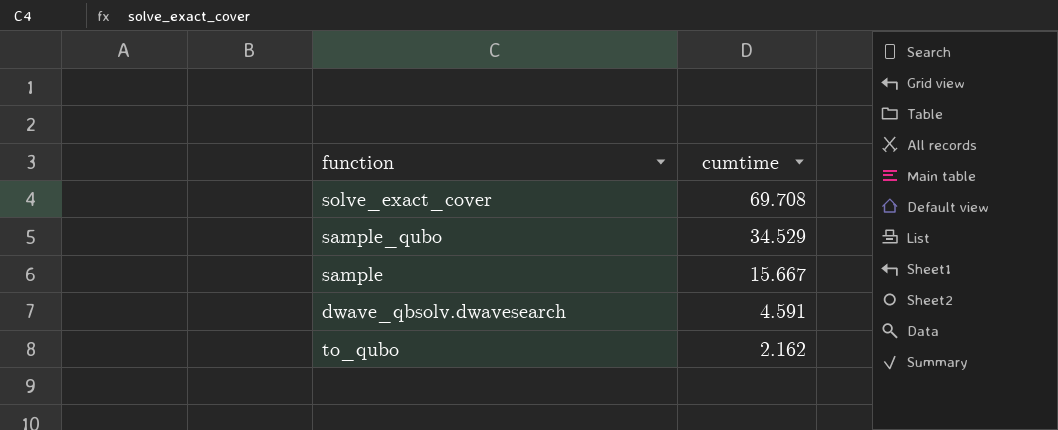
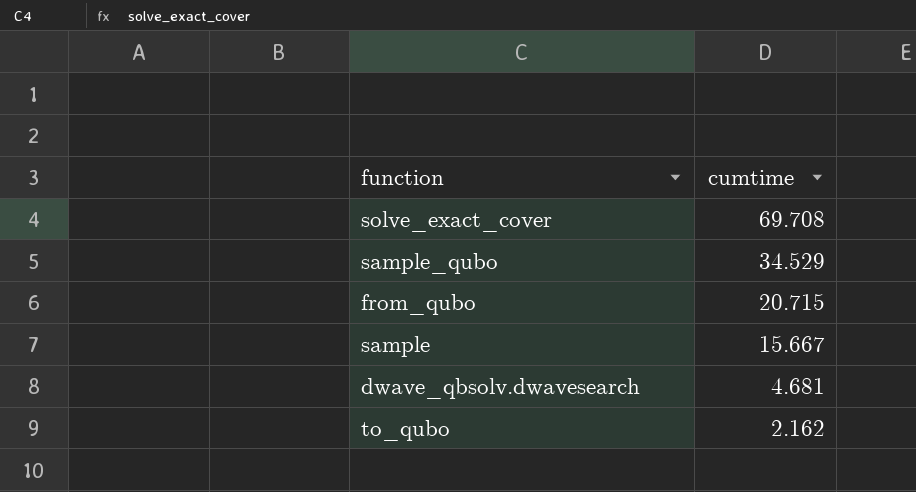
row from_qubo: none -> 20.715
dwave_qbsolv.dwavesearch | cumtime: 4.591 -> 4.681

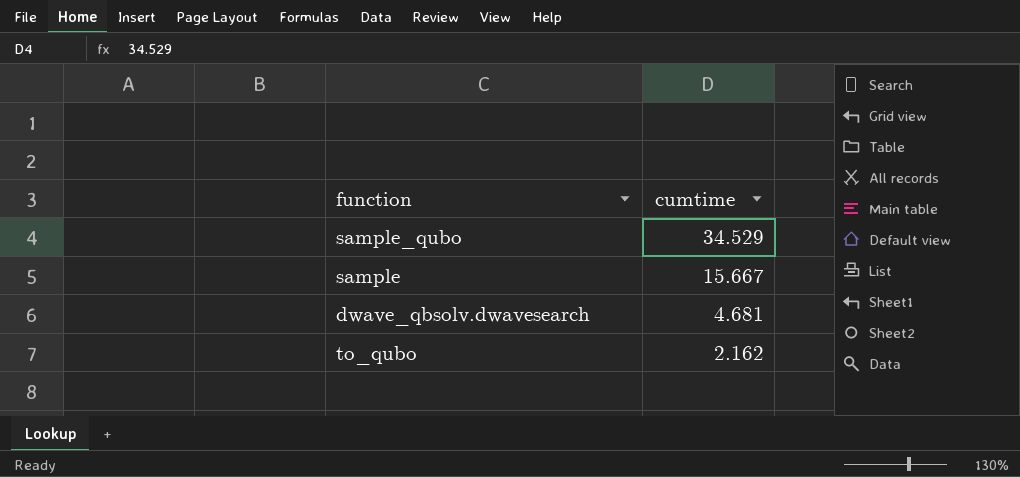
row solve_exact_cover: 69.708 -> none
row from_qubo: 20.715 -> none

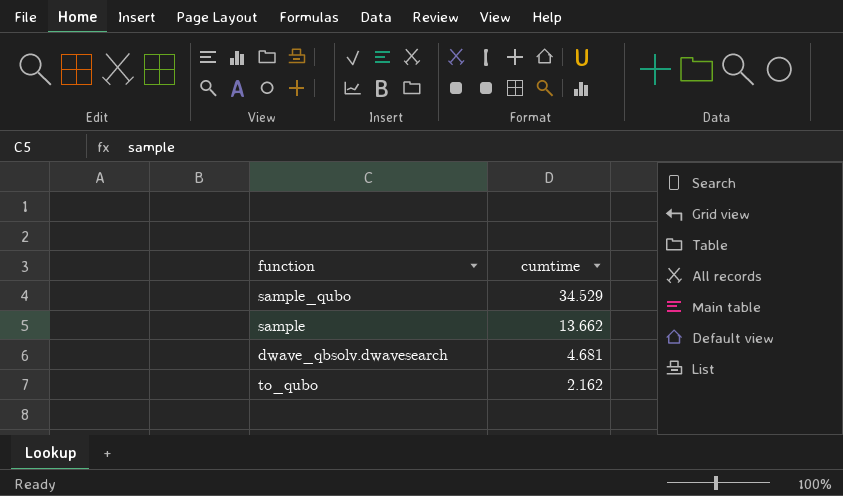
sample | cumtime: 15.667 -> 13.662

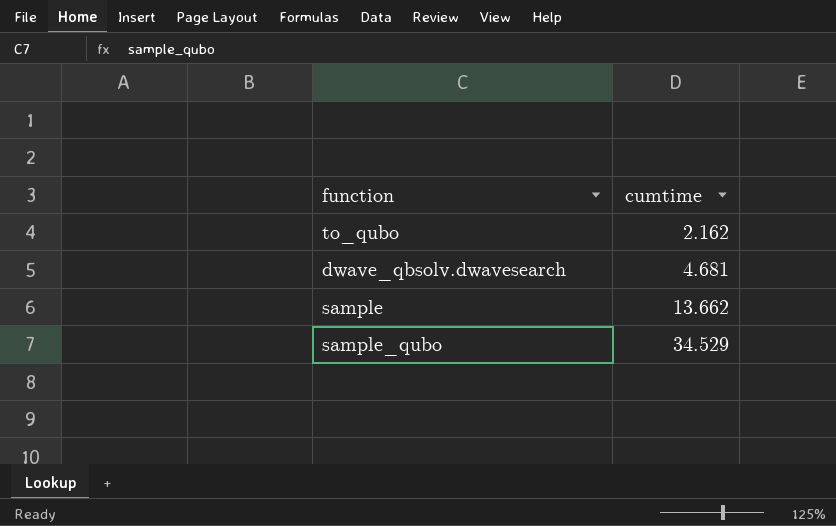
row order: cumtime descending -> cumtime ascending

